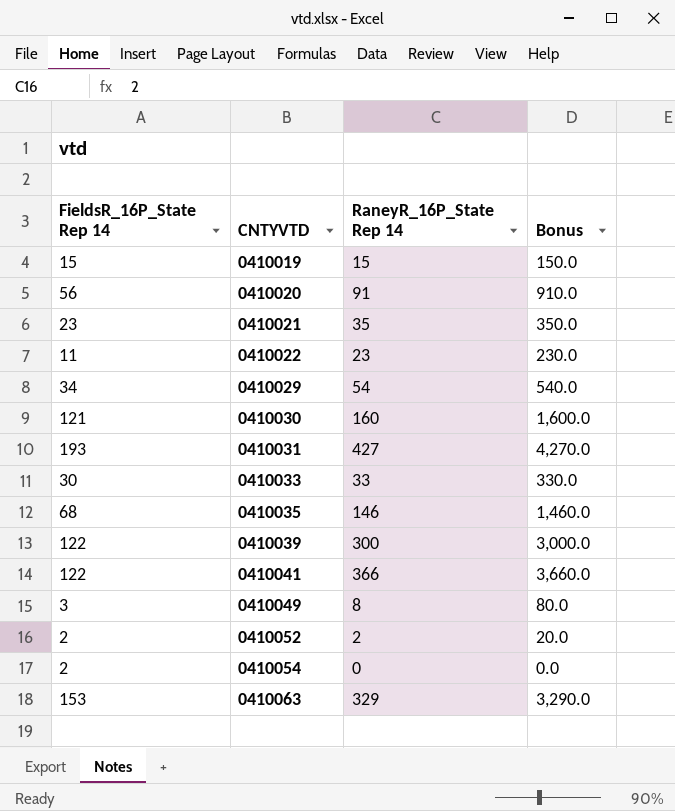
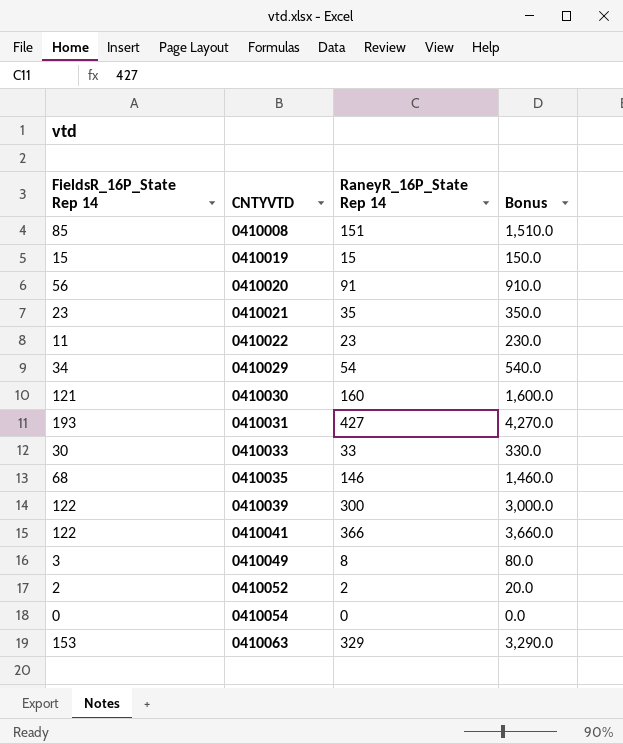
row 0410008: none -> 85 | 151 | 1,510.0
0410054 | FieldsR_16P_State Rep 14: 2 -> 0

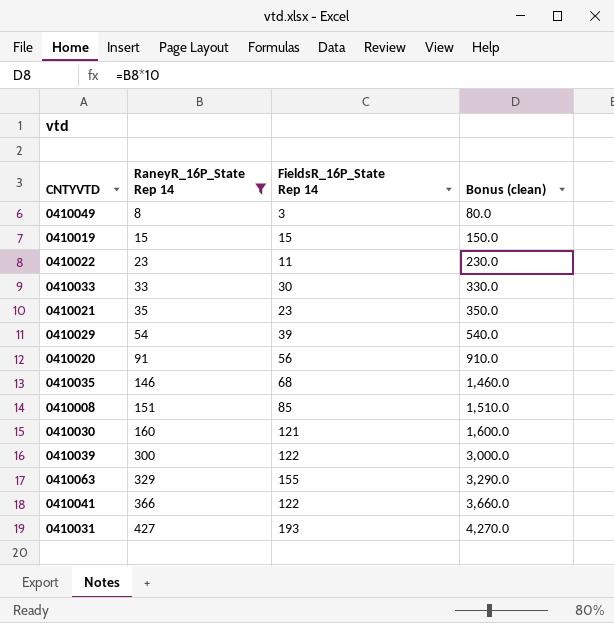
filter: none -> RaneyR_16P_State Rep 14 >= 8
row order: CNTYVTD ascending -> RaneyR_16P_State Rep 14 ascending
column FieldsR_16P_State Rep 14 | position: 1 -> 3
column name: Bonus -> Bonus (clean)
0410029 | FieldsR_16P_State Rep 14: 34 -> 39
0410063 | FieldsR_16P_State Rep 14: 153 -> 155

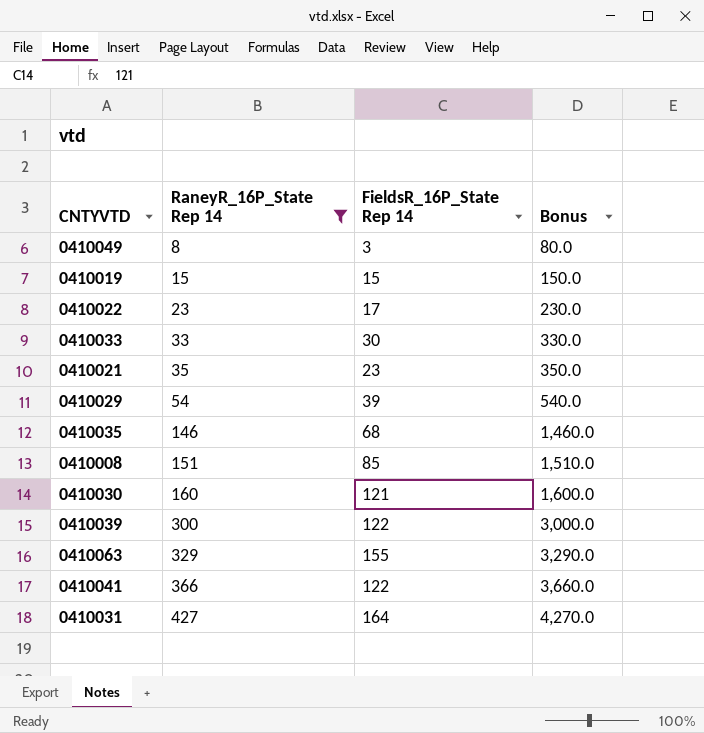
column name: Bonus (clean) -> Bonus
row 0410020: 91 | 56 | 910.0 -> none
0410022 | FieldsR_16P_State Rep 14: 11 -> 17
0410031 | FieldsR_16P_State Rep 14: 193 -> 164

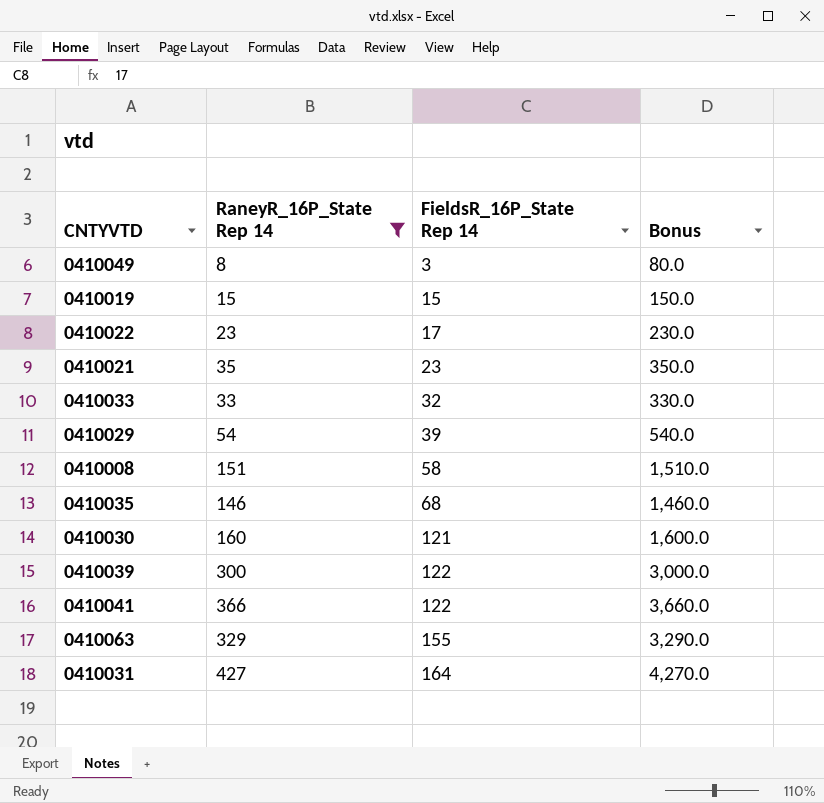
row order: RaneyR_16P_State Rep 14 ascending -> FieldsR_16P_State Rep 14 ascending
0410033 | FieldsR_16P_State Rep 14: 30 -> 32
0410008 | FieldsR_16P_State Rep 14: 85 -> 58

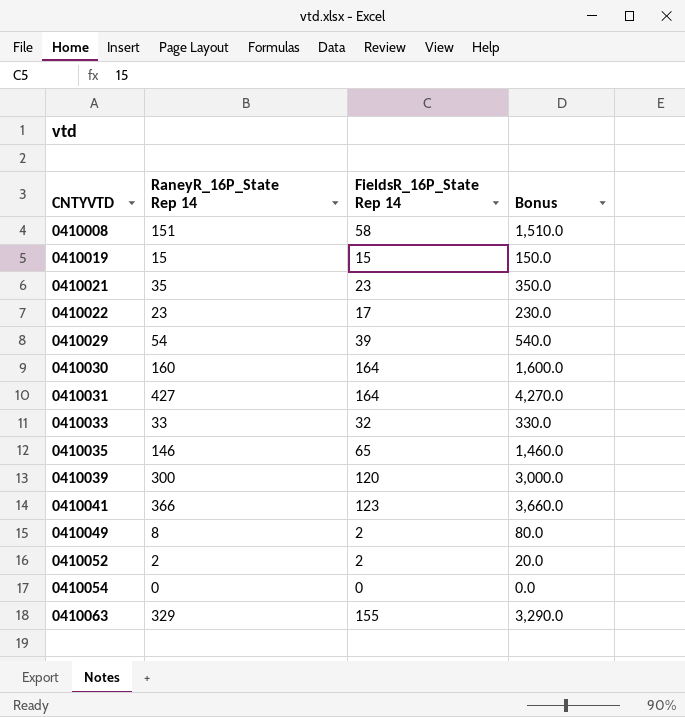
filter: RaneyR_16P_State Rep 14 >= 8 -> none
row order: FieldsR_16P_State Rep 14 ascending -> CNTYVTD ascending
0410030 | FieldsR_16P_State Rep 14: 121 -> 164
0410035 | FieldsR_16P_State Rep 14: 68 -> 65
0410039 | FieldsR_16P_State Rep 14: 122 -> 120
0410041 | FieldsR_16P_State Rep 14: 122 -> 123
0410049 | FieldsR_16P_State Rep 14: 3 -> 2

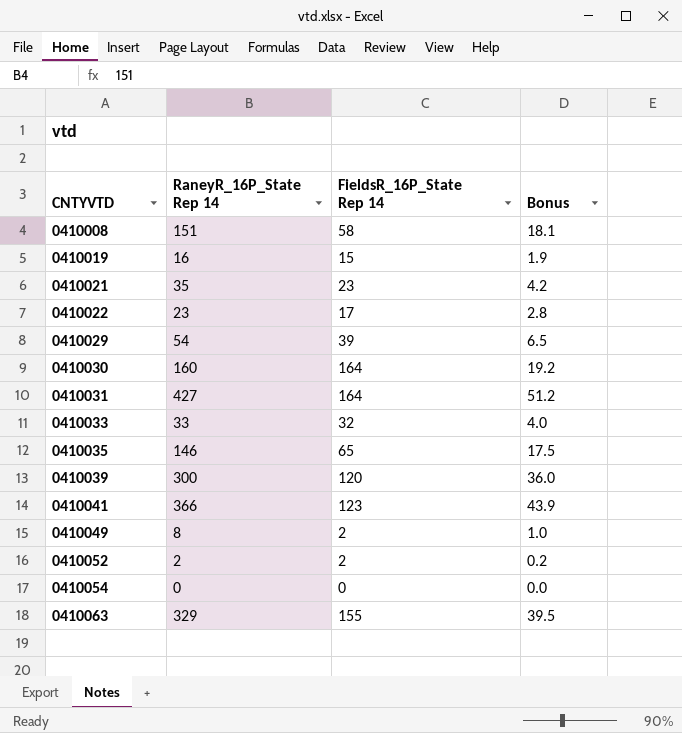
column Bonus | formula: [RaneyR_16P_State Rep 14] * 10 -> [RaneyR_16P_State Rep 14] * 0.12
0410019 | RaneyR_16P_State Rep 14: 15 -> 16

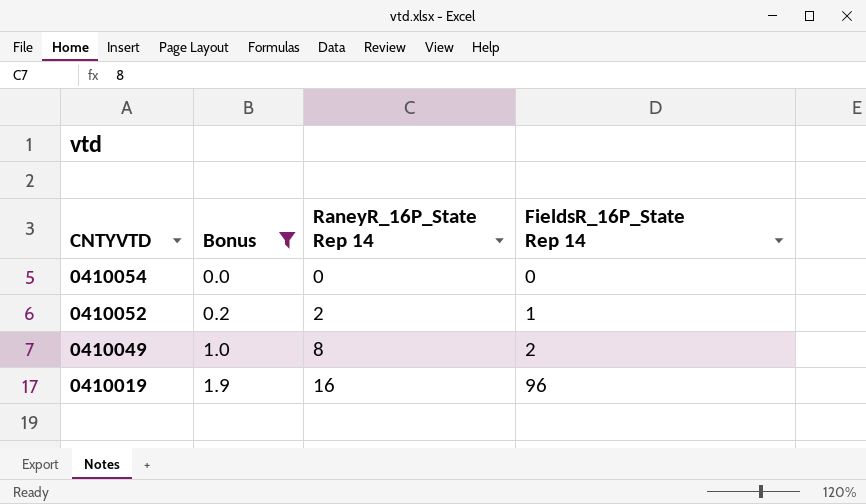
filter: none -> Bonus <= 1.9
row order: CNTYVTD ascending -> CNTYVTD descending
column Bonus | position: 4 -> 2
0410052 | FieldsR_16P_State Rep 14: 2 -> 1
0410019 | FieldsR_16P_State Rep 14: 15 -> 96

